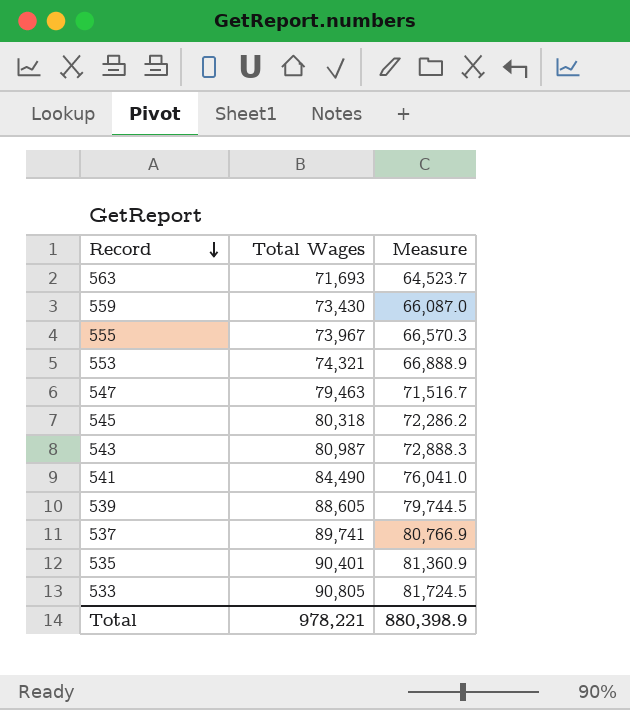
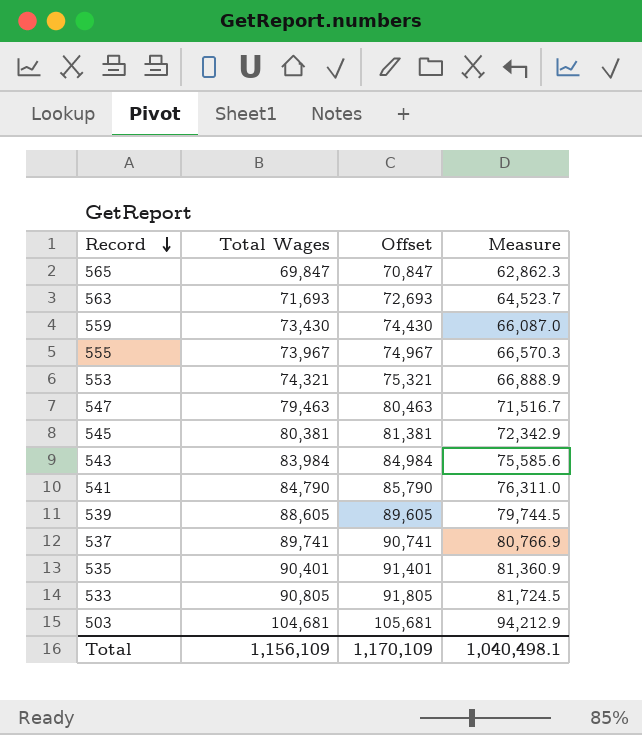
column Offset | formula: none -> [Total Wages] + 1000
row 565: none -> 69,847 | 70,847 | 62,862.3
545 | Total Wages: 80,318 -> 80,381
545 | Measure: 72,286.2 -> 72,342.9
543 | Total Wages: 80,987 -> 83,984
543 | Measure: 72,888.3 -> 75,585.6
541 | Total Wages: 84,490 -> 84,790
541 | Measure: 76,041.0 -> 76,311.0
row 503: none -> 104,681 | 105,681 | 94,212.9
Total | Total Wages: 978,221 -> 1,156,109
Total | Measure: 880,398.9 -> 1,040,498.1

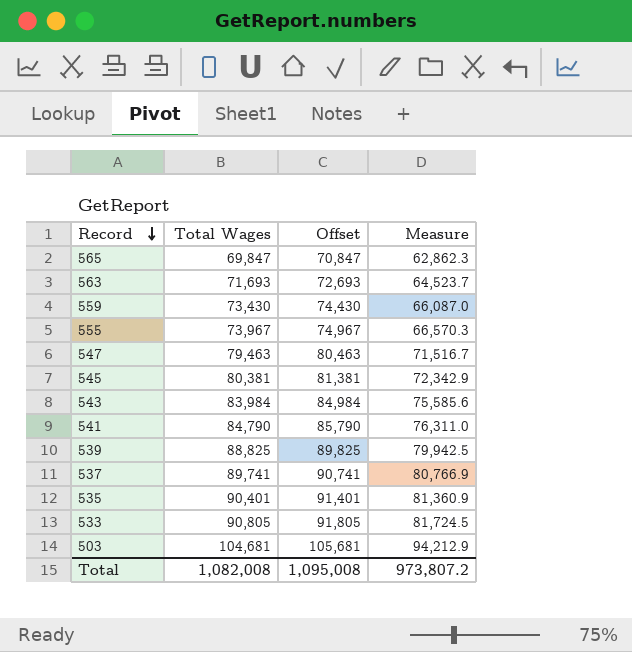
row 553: 74,321 | 75,321 | 66,888.9 -> none
539 | Total Wages: 88,605 -> 88,825
539 | Offset: 89,605 -> 89,825
539 | Measure: 79,744.5 -> 79,942.5
Total | Total Wages: 1,156,109 -> 1,082,008
Total | Offset: 1,170,109 -> 1,095,008
Total | Measure: 1,040,498.1 -> 973,807.2

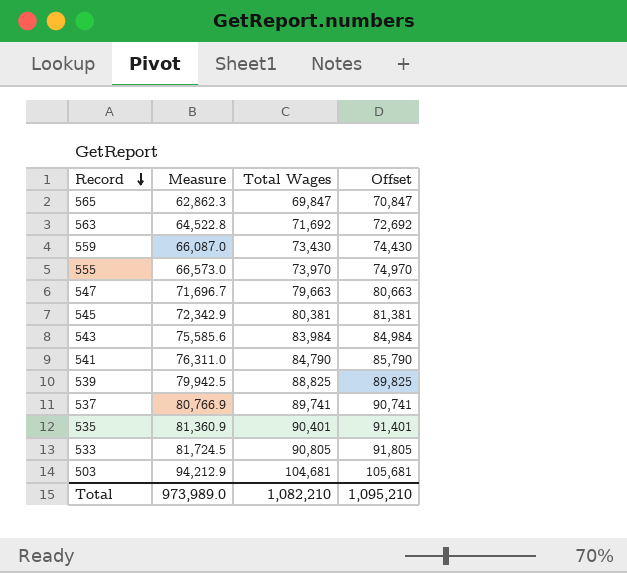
column Measure | position: 4 -> 2
563 | Measure: 64,523.7 -> 64,522.8
563 | Total Wages: 71,693 -> 71,692
563 | Offset: 72,693 -> 72,692
555 | Measure: 66,570.3 -> 66,573.0
555 | Total Wages: 73,967 -> 73,970
555 | Offset: 74,967 -> 74,970
547 | Measure: 71,516.7 -> 71,696.7
547 | Total Wages: 79,463 -> 79,663
547 | Offset: 80,463 -> 80,663
Total | Measure: 973,807.2 -> 973,989.0
Total | Total Wages: 1,082,008 -> 1,082,210
Total | Offset: 1,095,008 -> 1,095,210

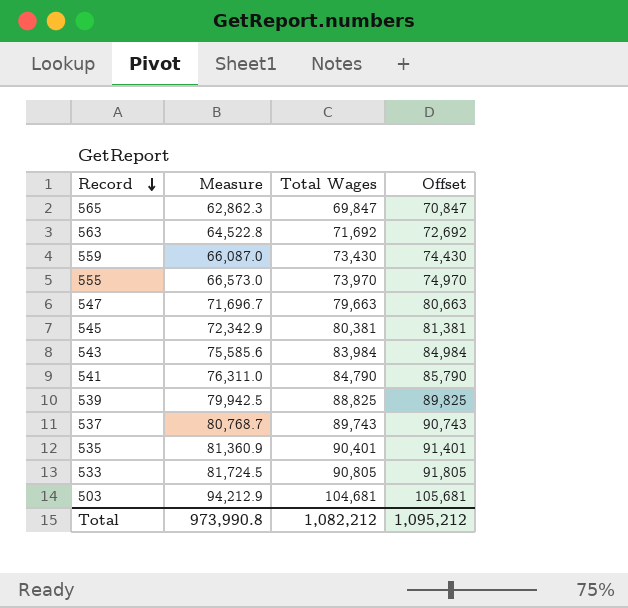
537 | Measure: 80,766.9 -> 80,768.7
537 | Total Wages: 89,741 -> 89,743
537 | Offset: 90,741 -> 90,743
Total | Measure: 973,989.0 -> 973,990.8
Total | Total Wages: 1,082,210 -> 1,082,212
Total | Offset: 1,095,210 -> 1,095,212

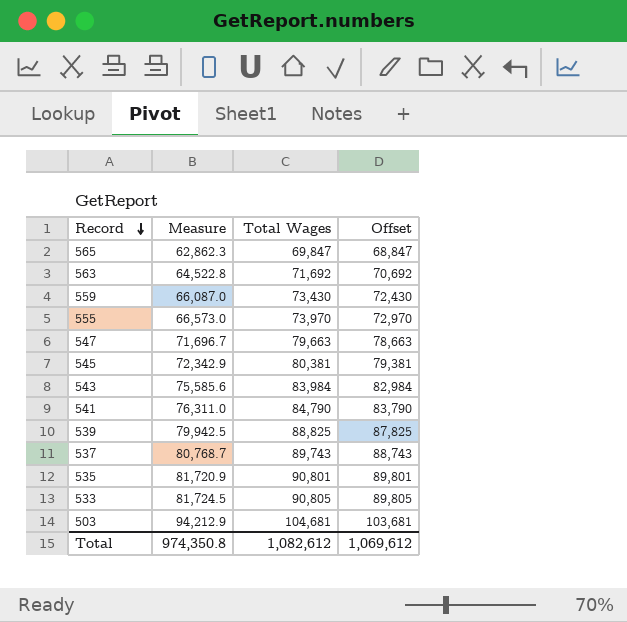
column Offset | formula: [Total Wages] + 1000 -> [Total Wages] - 1000
535 | Measure: 81,360.9 -> 81,720.9
535 | Total Wages: 90,401 -> 90,801
Total | Measure: 973,990.8 -> 974,350.8
Total | Total Wages: 1,082,212 -> 1,082,612
Total | Offset: 1,095,212 -> 1,069,612

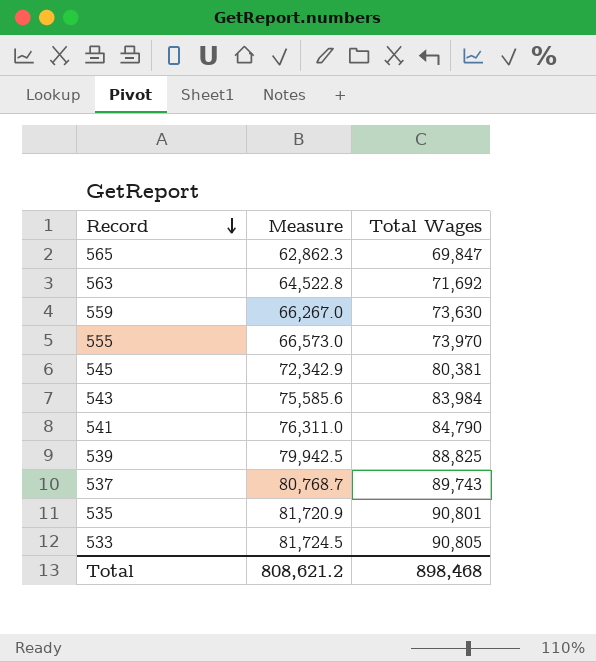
column Offset | formula: [Total Wages] - 1000 -> none
row 547: 71,696.7 | 79,663 | 78,663 -> none
row 503: 94,212.9 | 104,681 | 103,681 -> none
559 | Measure: 66,087.0 -> 66,267.0
559 | Total Wages: 73,430 -> 73,630
Total | Measure: 974,350.8 -> 808,621.2
Total | Total Wages: 1,082,612 -> 898,468

